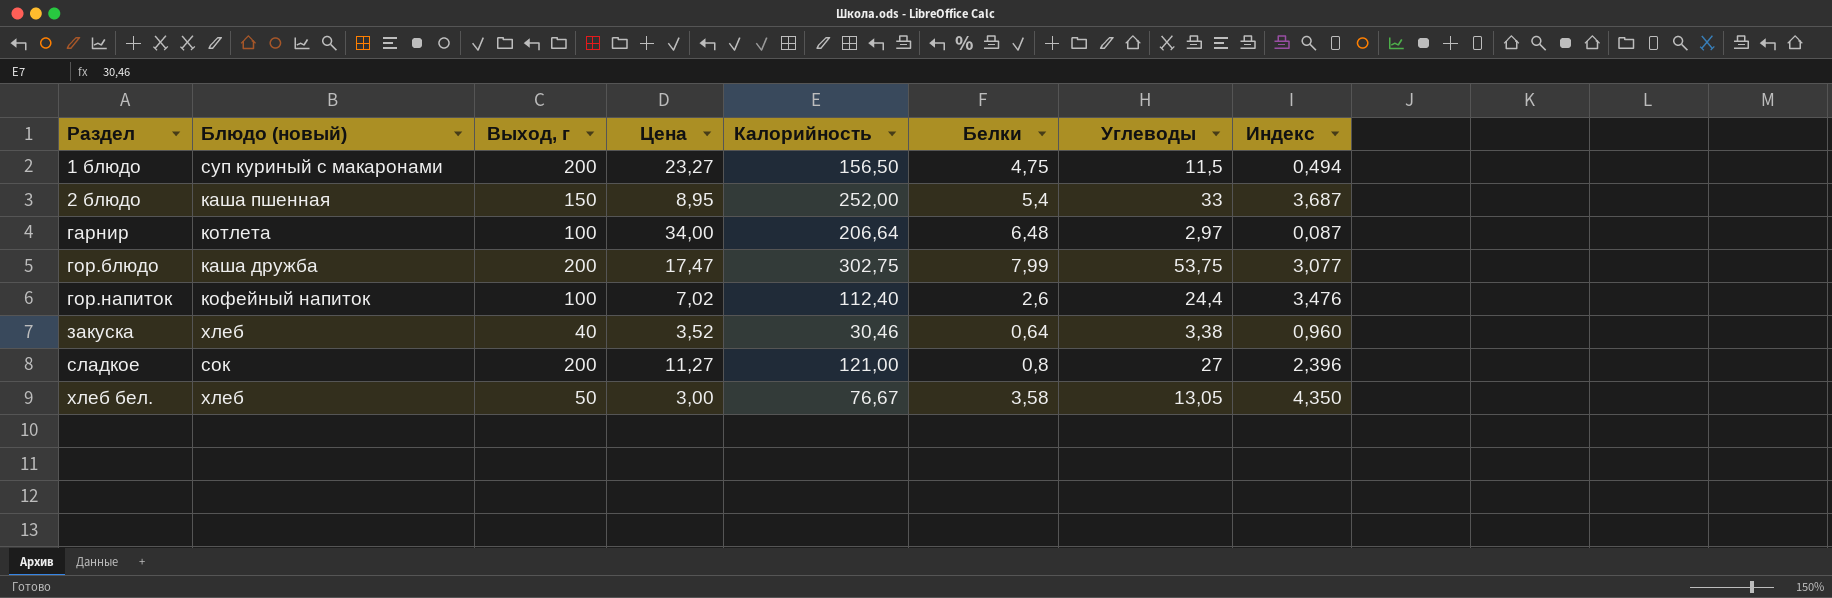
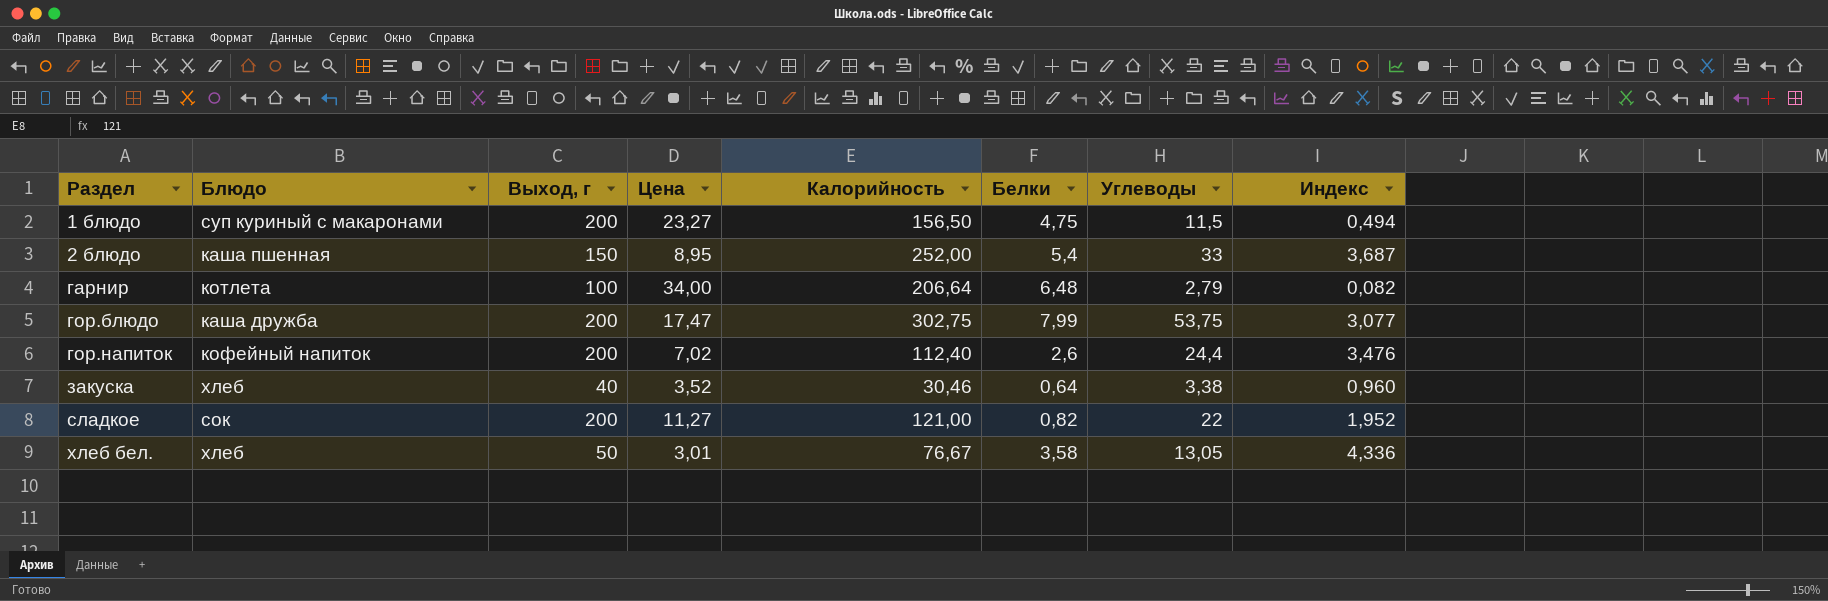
column name: Блюдо (новый) -> Блюдо
гарнир | Углеводы: 2,97 -> 2,79
гарнир | Индекс: 0,087 -> 0,082
гор.напиток | Выход, г: 100 -> 200
сладкое | Белки: 0,8 -> 0,82
сладкое | Углеводы: 27 -> 22
сладкое | Индекс: 2,396 -> 1,952
хлеб бел. | Цена: 3,00 -> 3,01
хлеб бел. | Индекс: 4,350 -> 4,336

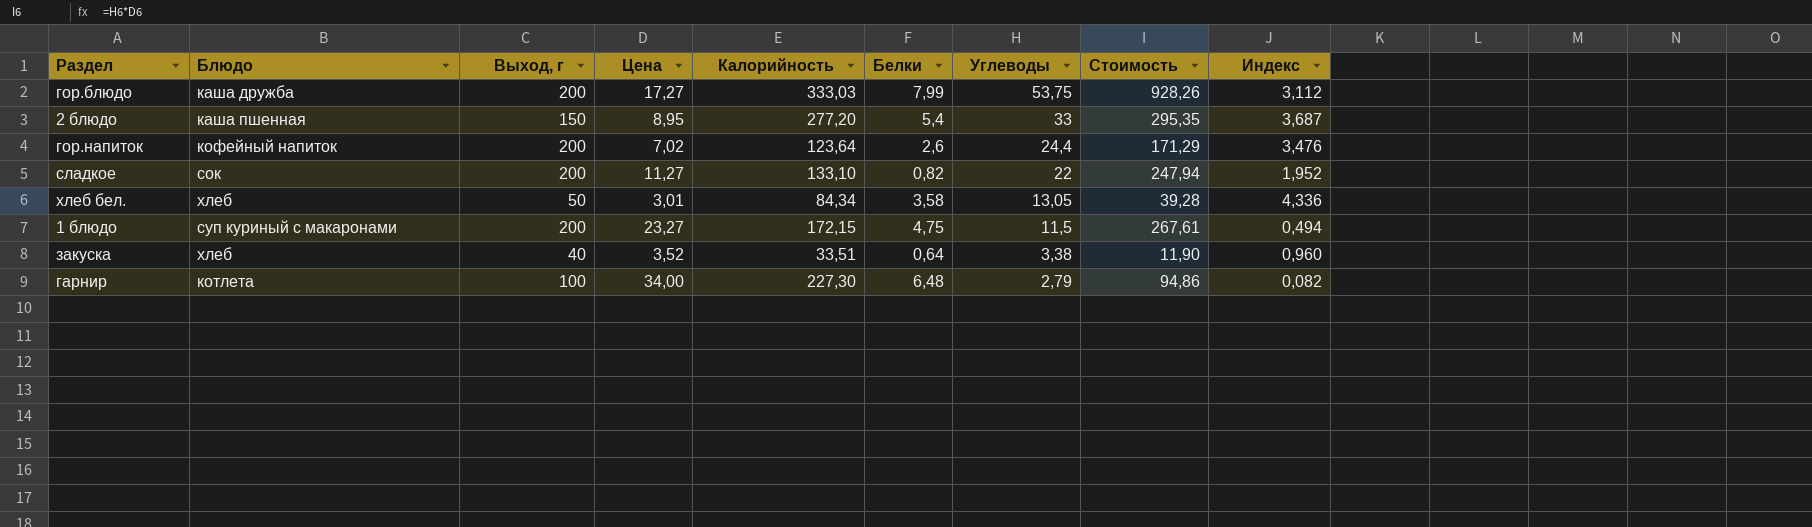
row order: Раздел ascending -> Углеводы descending
column Стоимость | formula: none -> [Цена] * [Углеводы]
гор.блюдо | Цена: 17,47 -> 17,27
гор.блюдо | Калорийность: 302,75 -> 333,03
гор.блюдо | Индекс: 3,077 -> 3,112
2 блюдо | Калорийность: 252,00 -> 277,20
гор.напиток | Калорийность: 112,40 -> 123,64
сладкое | Калорийность: 121,00 -> 133,10
хлеб бел. | Калорийность: 76,67 -> 84,34
1 блюдо | Калорийность: 156,50 -> 172,15
закуска | Калорийность: 30,46 -> 33,51
гарнир | Калорийность: 206,64 -> 227,30

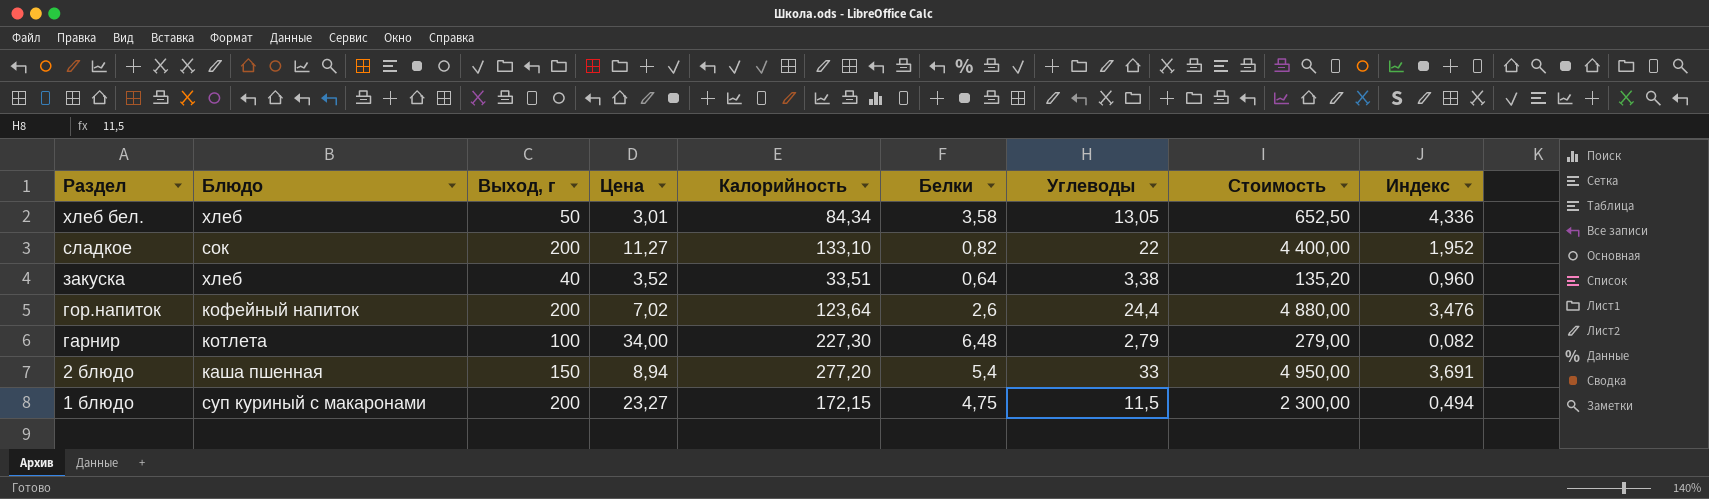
row order: Углеводы descending -> Раздел descending
column Стоимость | formula: [Цена] * [Углеводы] -> [Выход, г] * [Углеводы]
row гор.блюдо: каша дружба | 200 | 17,27 | 333,03 | 7,99 | 53,75 | 928,26 | 3,112 -> none
2 блюдо | Цена: 8,95 -> 8,94
2 блюдо | Индекс: 3,687 -> 3,691

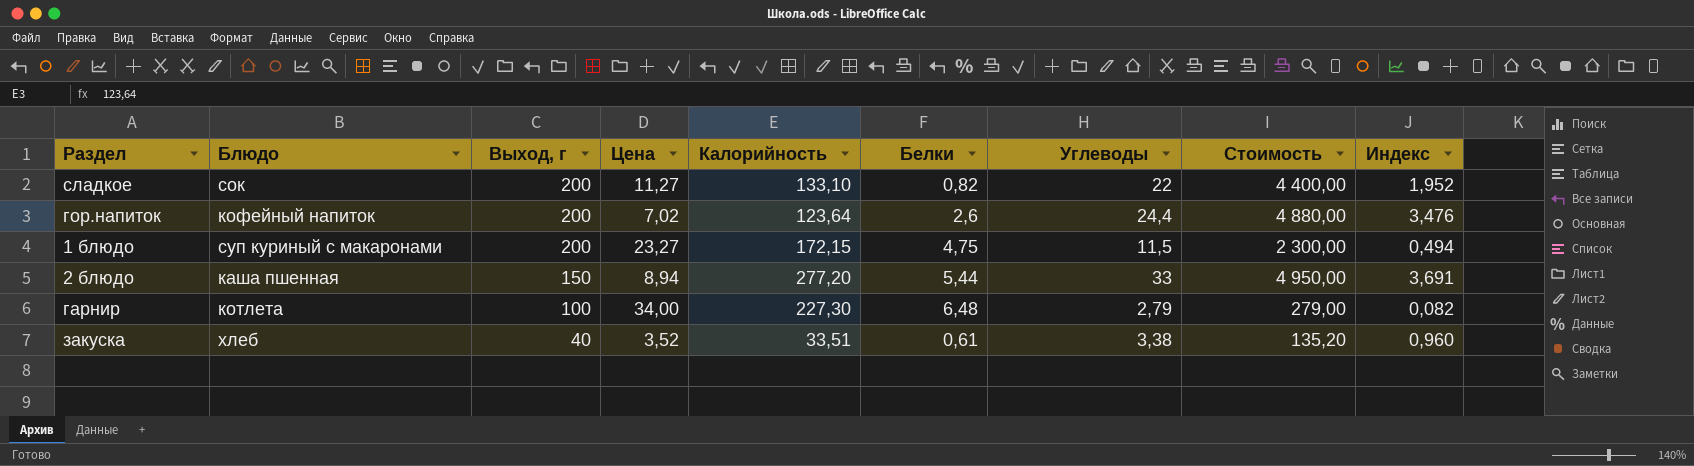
row order: Раздел descending -> Выход, г descending
row хлеб бел.: хлеб | 50 | 3,01 | 84,34 | 3,58 | 13,05 | 652,50 | 4,336 -> none
2 блюдо | Белки: 5,4 -> 5,44
закуска | Белки: 0,64 -> 0,61

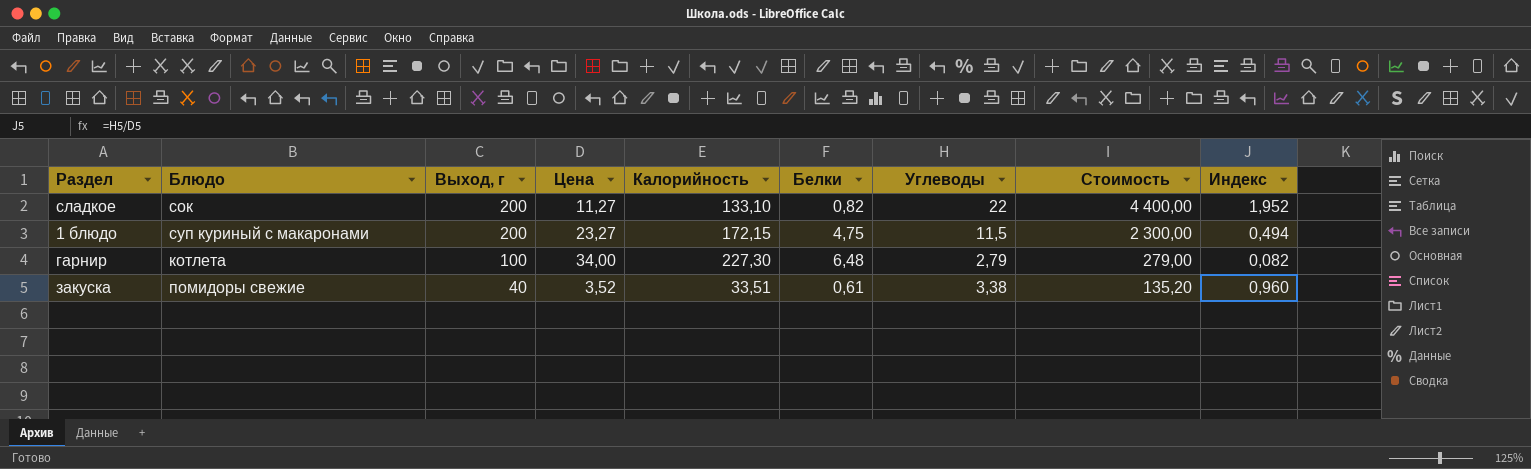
row гор.напиток: кофейный напиток | 200 | 7,02 | 123,64 | 2,6 | 24,4 | 4 880,00 | 3,476 -> none
row 2 блюдо: каша пшенная | 150 | 8,94 | 277,20 | 5,44 | 33 | 4 950,00 | 3,691 -> none
закуска | Блюдо: хлеб -> помидоры свежие

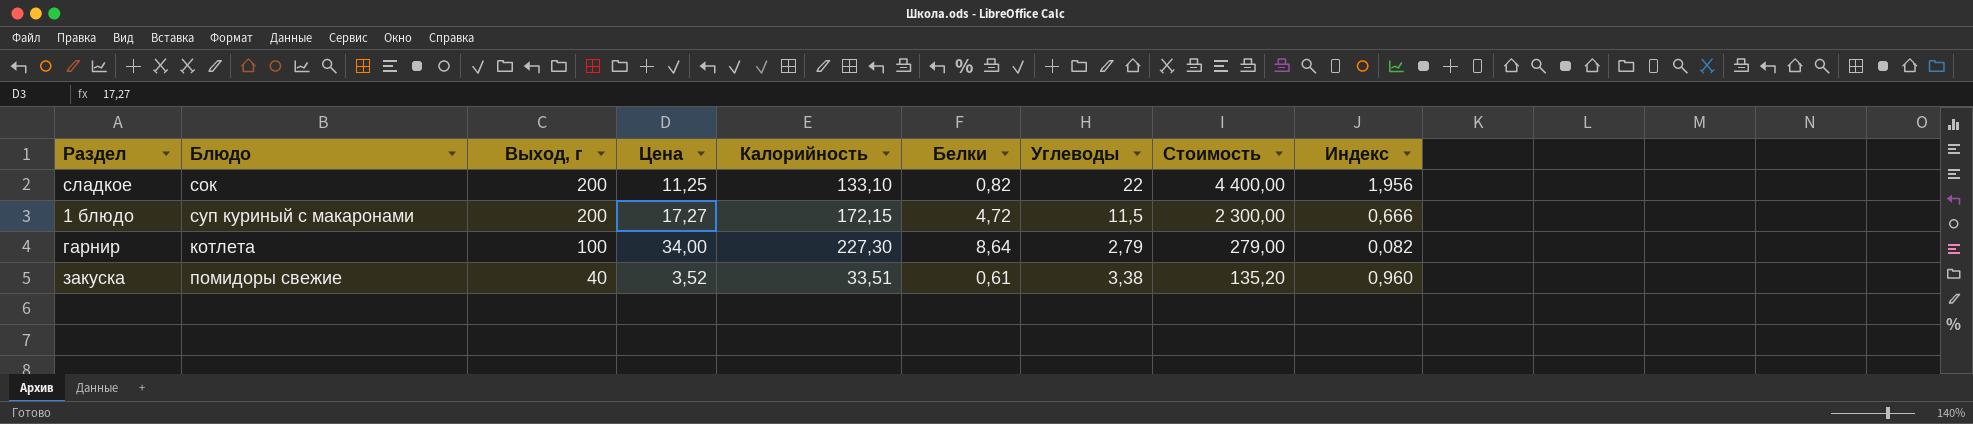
сладкое | Цена: 11,27 -> 11,25
сладкое | Индекс: 1,952 -> 1,956
1 блюдо | Цена: 23,27 -> 17,27
1 блюдо | Белки: 4,75 -> 4,72
1 блюдо | Индекс: 0,494 -> 0,666
гарнир | Белки: 6,48 -> 8,64

